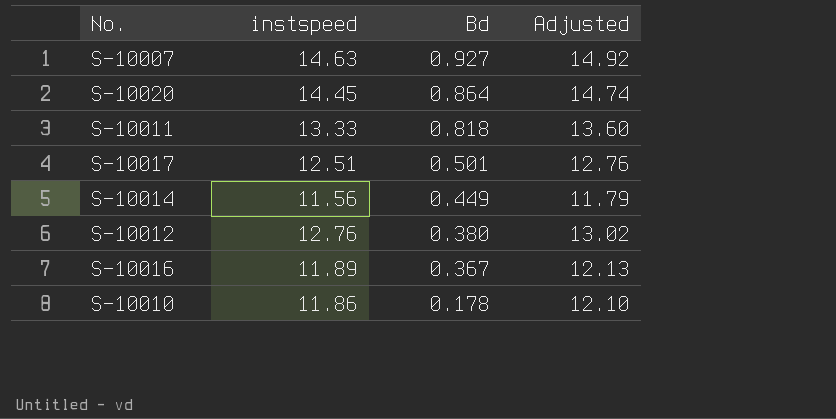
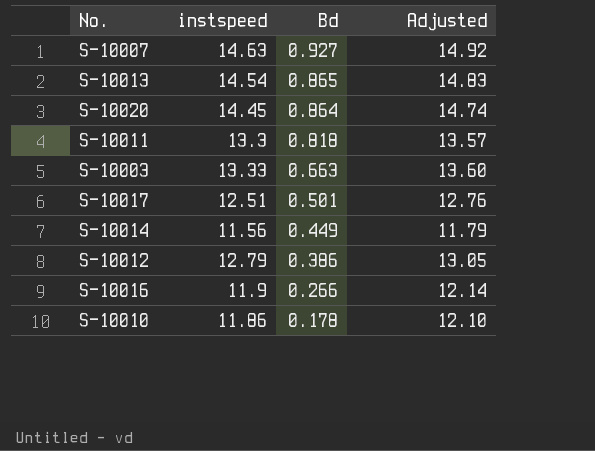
row S-10013: none -> 14.54 | 0.865 | 14.83
S-10011 | instspeed: 13.33 -> 13.3
S-10011 | Adjusted: 13.60 -> 13.57
row S-10003: none -> 13.33 | 0.663 | 13.60
S-10012 | instspeed: 12.76 -> 12.79
S-10012 | Bd: 0.380 -> 0.386
S-10012 | Adjusted: 13.02 -> 13.05
S-10016 | instspeed: 11.89 -> 11.9
S-10016 | Bd: 0.367 -> 0.266
S-10016 | Adjusted: 12.13 -> 12.14

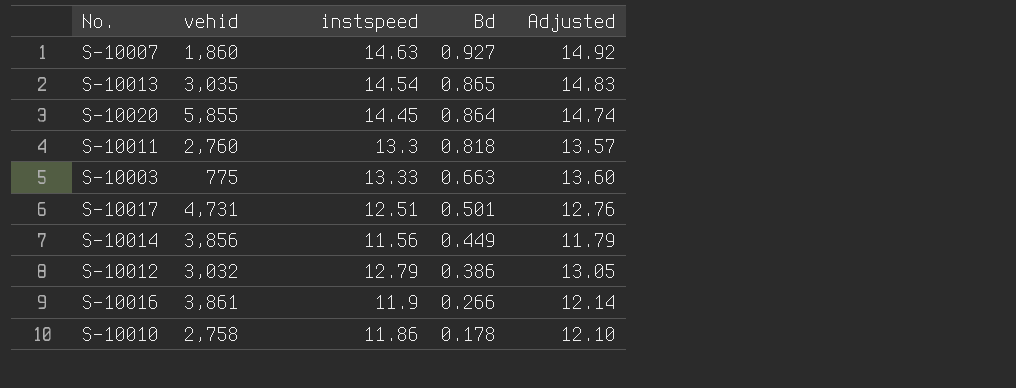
column vehid | position: none -> 2

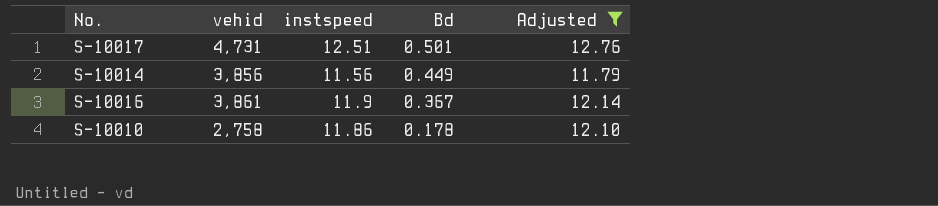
filter: none -> Adjusted <= 12.76
S-10016 | Bd: 0.266 -> 0.367

